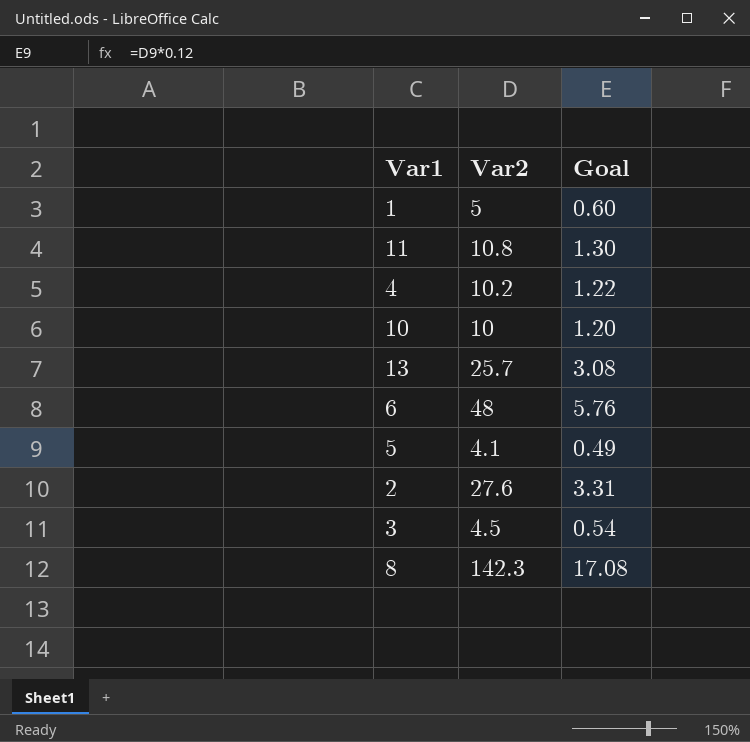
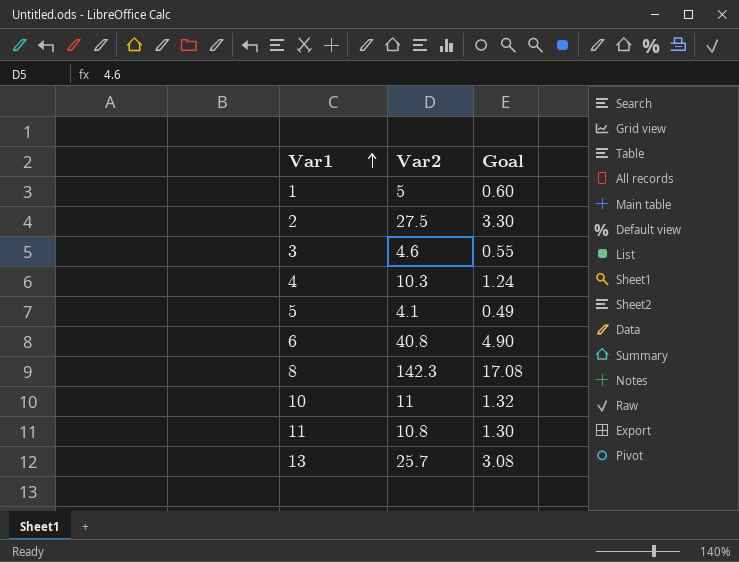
row order: none -> Var1 ascending
2 | Var2: 27.6 -> 27.5
2 | Goal: 3.31 -> 3.30
3 | Var2: 4.5 -> 4.6
3 | Goal: 0.54 -> 0.55
4 | Var2: 10.2 -> 10.3
4 | Goal: 1.22 -> 1.24
6 | Var2: 48 -> 40.8
6 | Goal: 5.76 -> 4.90
10 | Var2: 10 -> 11
10 | Goal: 1.20 -> 1.32

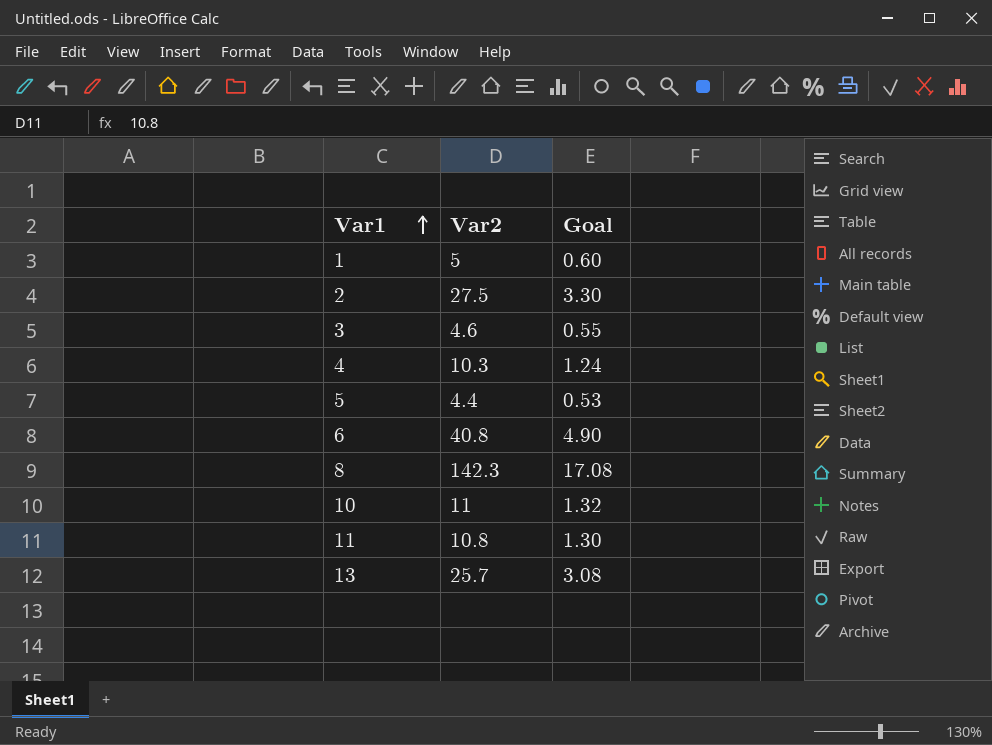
5 | Var2: 4.1 -> 4.4
5 | Goal: 0.49 -> 0.53

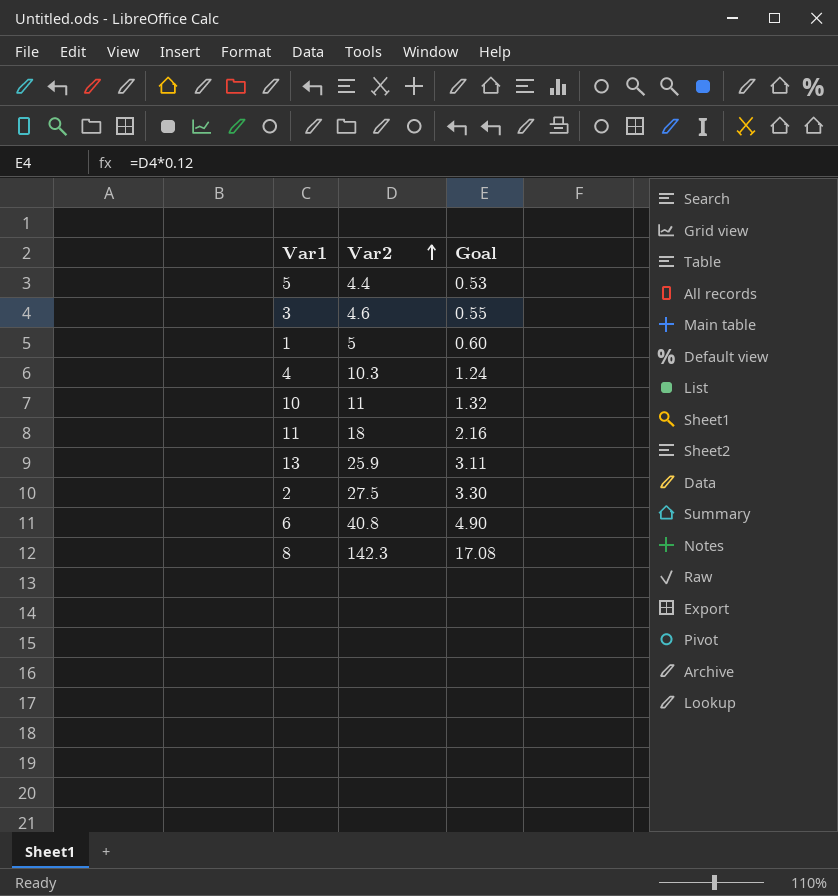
row order: Var1 ascending -> Var2 ascending
11 | Var2: 10.8 -> 18
11 | Goal: 1.30 -> 2.16
13 | Var2: 25.7 -> 25.9
13 | Goal: 3.08 -> 3.11

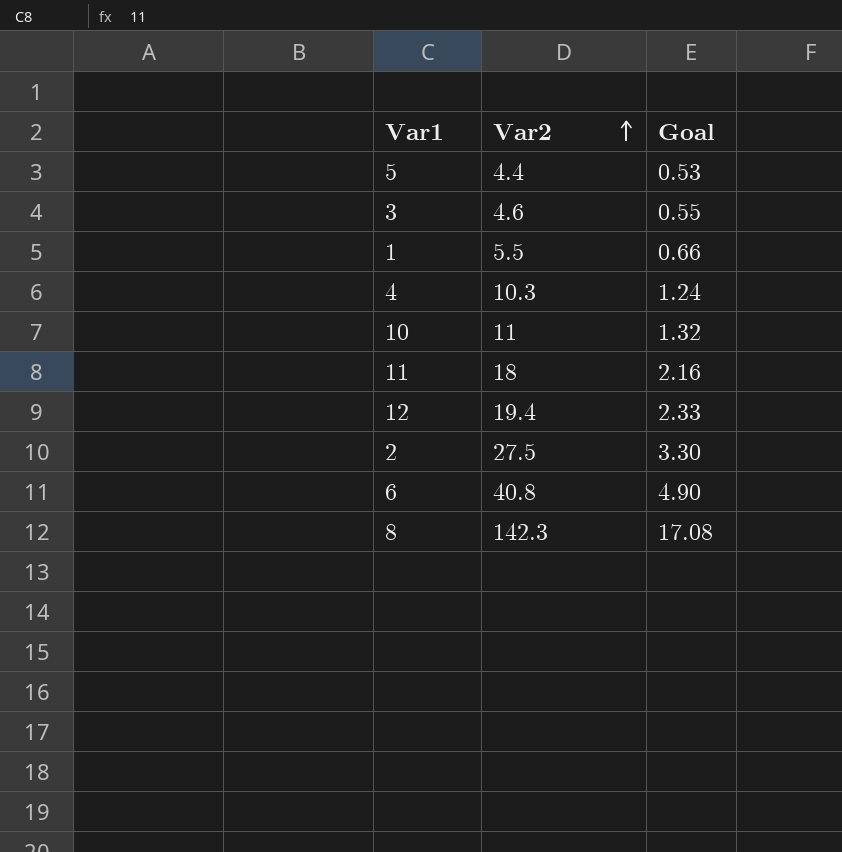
row 13: 25.9 | 3.11 -> none
1 | Var2: 5 -> 5.5
1 | Goal: 0.60 -> 0.66
row 12: none -> 19.4 | 2.33

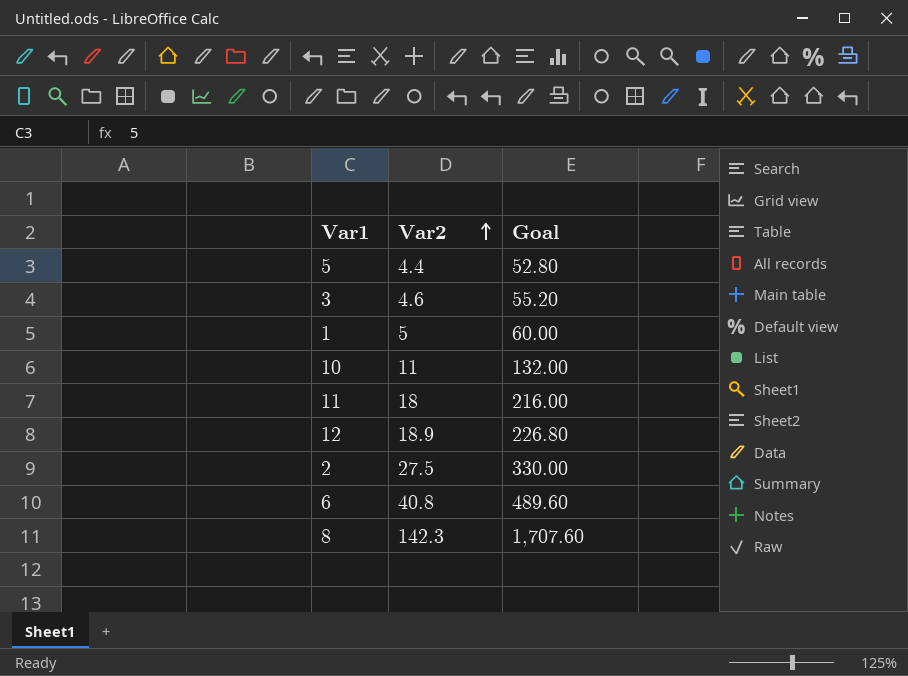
column Goal | formula: [Var2] * 0.12 -> [Var2] * 12
row 4: 10.3 | 1.24 -> none
1 | Var2: 5.5 -> 5
12 | Var2: 19.4 -> 18.9

